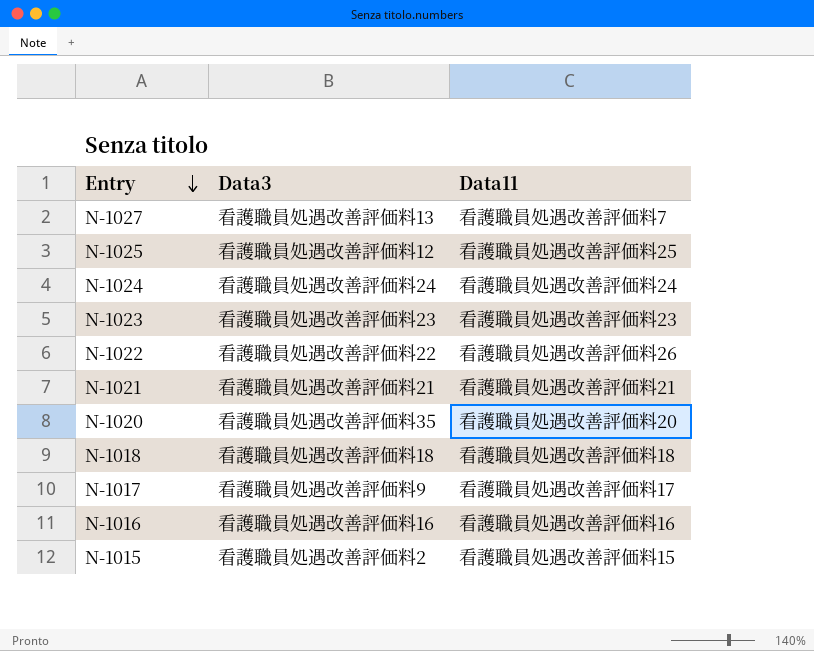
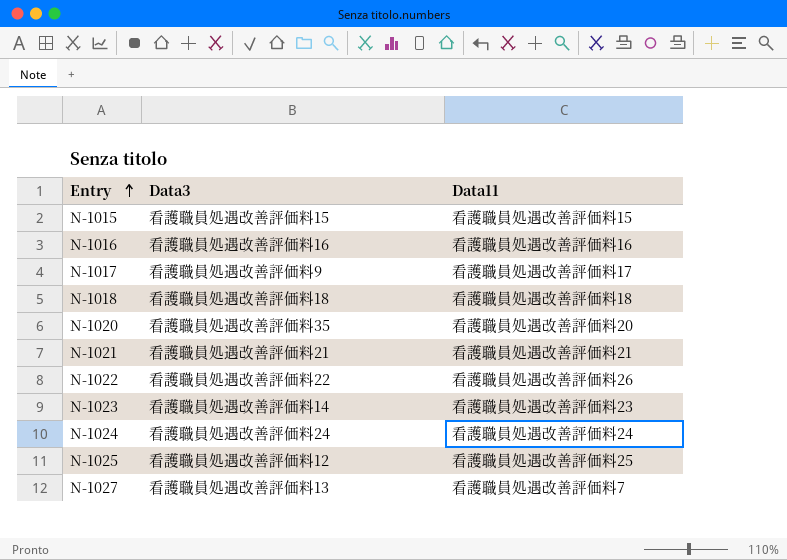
row order: Entry descending -> Entry ascending
N-1015 | Data3: 看護職員処遇改善評価料2 -> 看護職員処遇改善評価料15
N-1023 | Data3: 看護職員処遇改善評価料23 -> 看護職員処遇改善評価料14

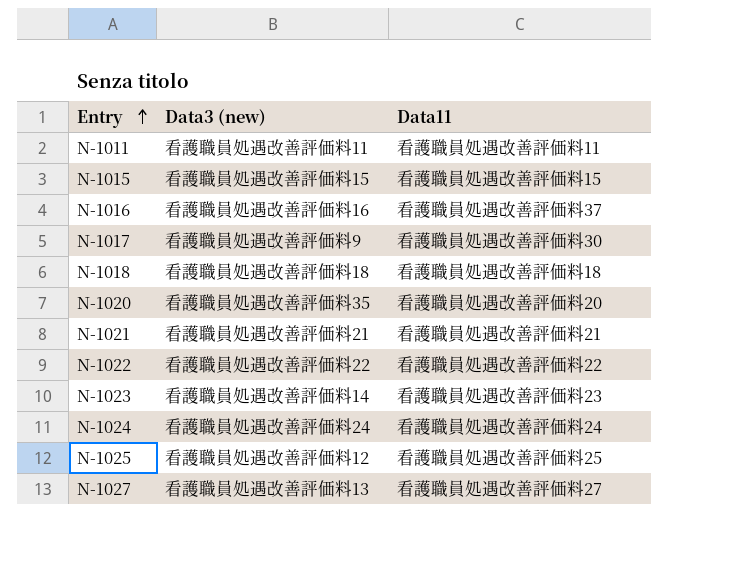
column name: Data3 -> Data3 (new)
row N-1011: none -> 看護職員処遇改善評価料11 | 看護職員処遇改善評価料11
N-1016 | Data11: 看護職員処遇改善評価料16 -> 看護職員処遇改善評価料37
N-1017 | Data11: 看護職員処遇改善評価料17 -> 看護職員処遇改善評価料30
N-1022 | Data11: 看護職員処遇改善評価料26 -> 看護職員処遇改善評価料22
N-1027 | Data11: 看護職員処遇改善評価料7 -> 看護職員処遇改善評価料27

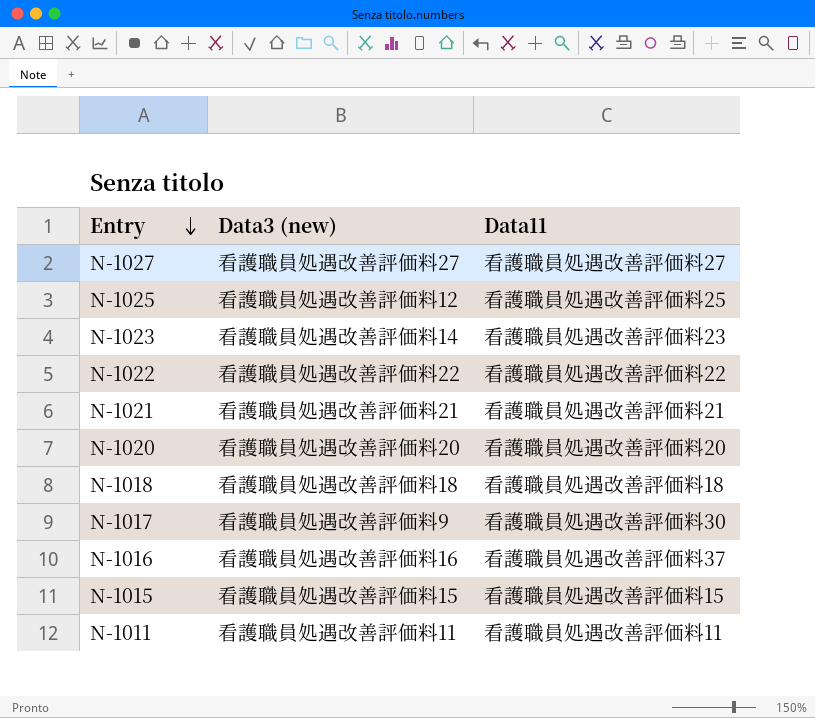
row order: Entry ascending -> Entry descending
row N-1024: 看護職員処遇改善評価料24 | 看護職員処遇改善評価料24 -> none
N-1027 | Data3 (new): 看護職員処遇改善評価料13 -> 看護職員処遇改善評価料27
N-1020 | Data3 (new): 看護職員処遇改善評価料35 -> 看護職員処遇改善評価料20

